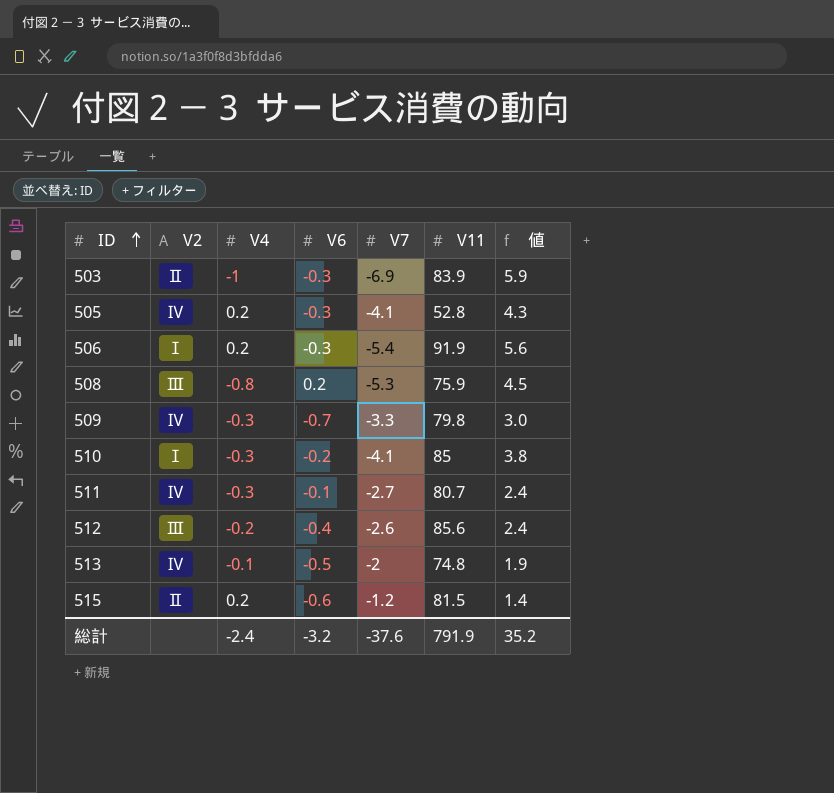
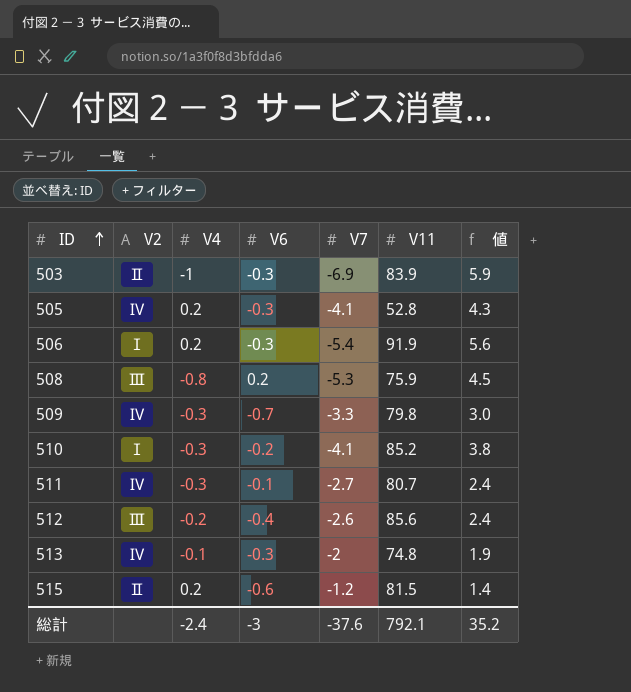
510 | V11: 85 -> 85.2
513 | V6: -0.5 -> -0.3
総計 | V6: -3.2 -> -3
総計 | V11: 791.9 -> 792.1

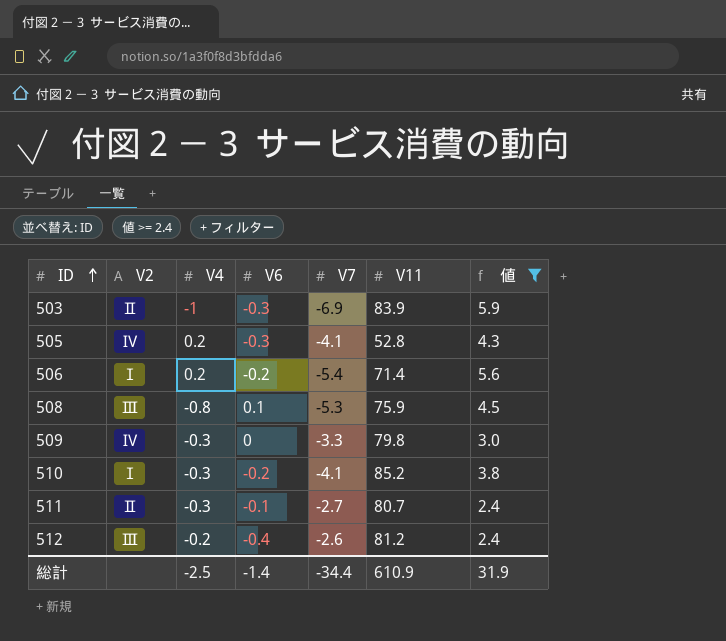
filter: none -> 値 >= 2.4
506 | V6: -0.3 -> -0.2
506 | V11: 91.9 -> 71.4
508 | V6: 0.2 -> 0.1
509 | V6: -0.7 -> 0
511 | V2: Ⅳ -> Ⅱ
512 | V11: 85.6 -> 81.2
総計 | V4: -2.4 -> -2.5
総計 | V6: -3 -> -1.4
総計 | V7: -37.6 -> -34.4
総計 | V11: 792.1 -> 610.9
総計 | 値: 35.2 -> 31.9

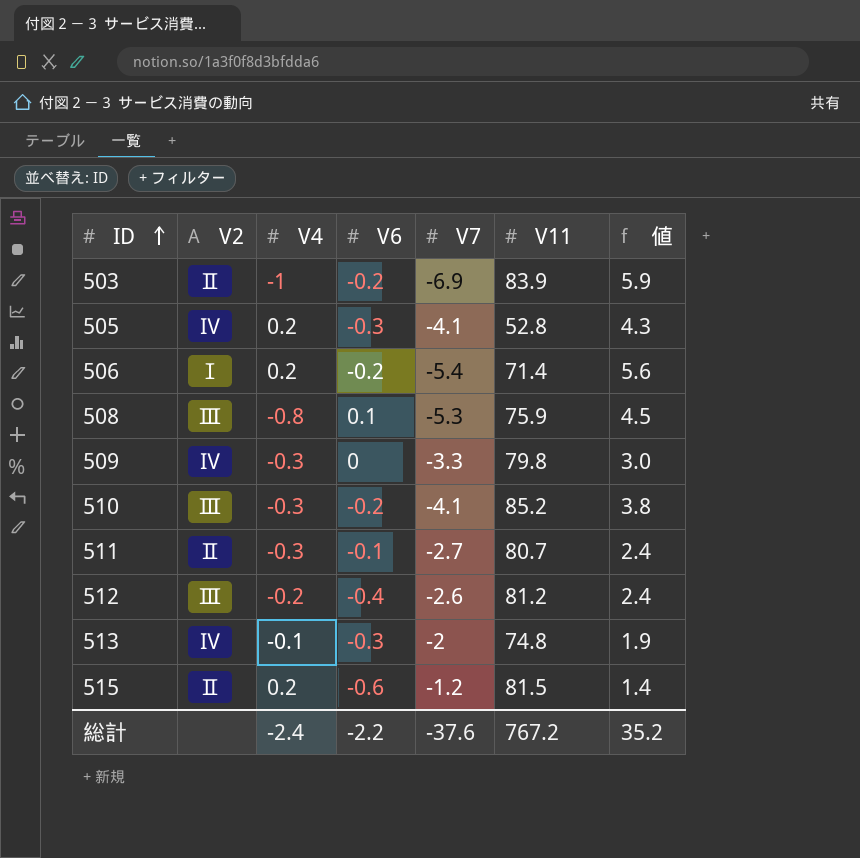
filter: 値 >= 2.4 -> none
503 | V6: -0.3 -> -0.2
510 | V2: Ⅰ -> Ⅲ
総計 | V4: -2.5 -> -2.4
総計 | V6: -1.4 -> -2.2
総計 | V7: -34.4 -> -37.6
総計 | V11: 610.9 -> 767.2
総計 | 値: 31.9 -> 35.2

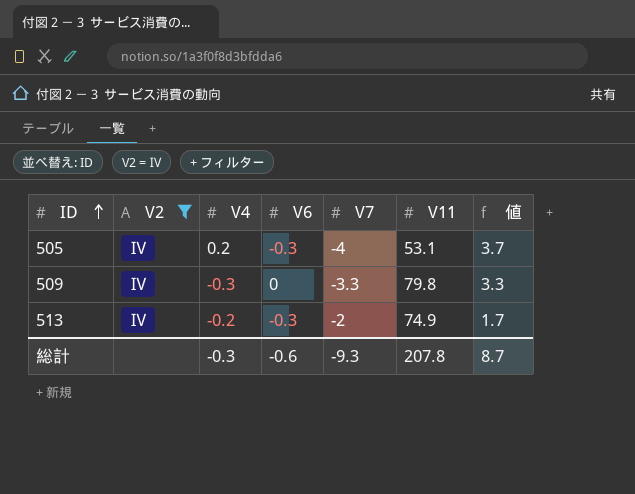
filter: none -> V2 = Ⅳ
column 値 | formula: [V4] - [V7] -> [V6] - [V7]
505 | V7: -4.1 -> -4
505 | V11: 52.8 -> 53.1
513 | V4: -0.1 -> -0.2
513 | V11: 74.8 -> 74.9
総計 | V4: -2.4 -> -0.3
総計 | V6: -2.2 -> -0.6
総計 | V7: -37.6 -> -9.3
総計 | V11: 767.2 -> 207.8
総計 | 値: 35.2 -> 8.7

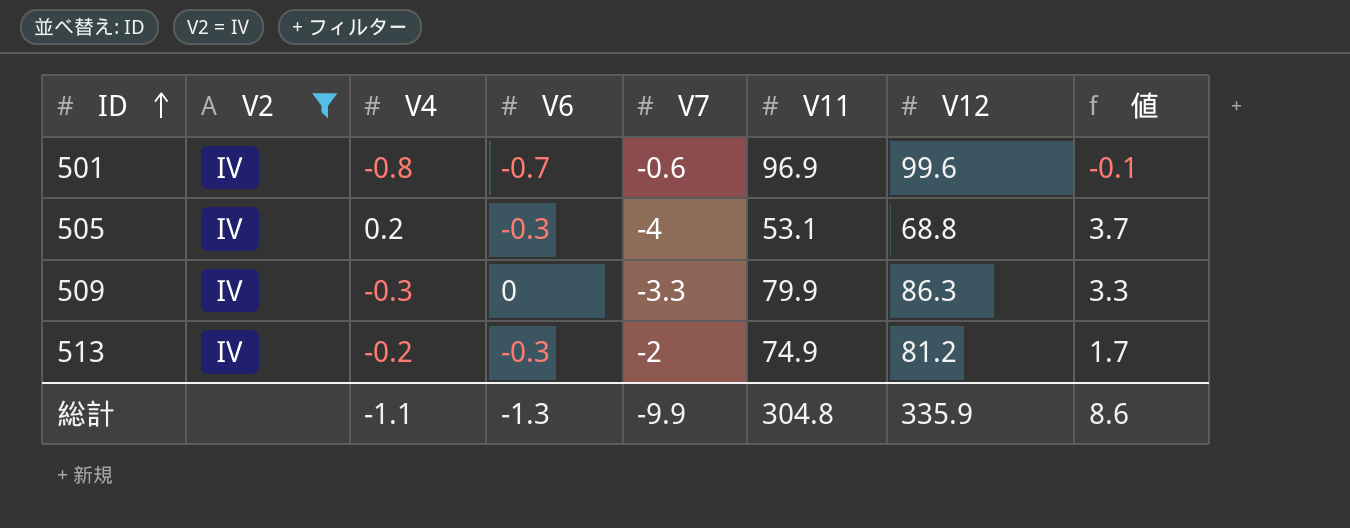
column V12 | position: none -> 7
row 501: none -> Ⅳ | -0.8 | -0.7 | -0.6 | 96.9 | 99.6 | -0.1
509 | V11: 79.8 -> 79.9
総計 | V4: -0.3 -> -1.1
総計 | V6: -0.6 -> -1.3
総計 | V7: -9.3 -> -9.9
総計 | V11: 207.8 -> 304.8
総計 | 値: 8.7 -> 8.6

